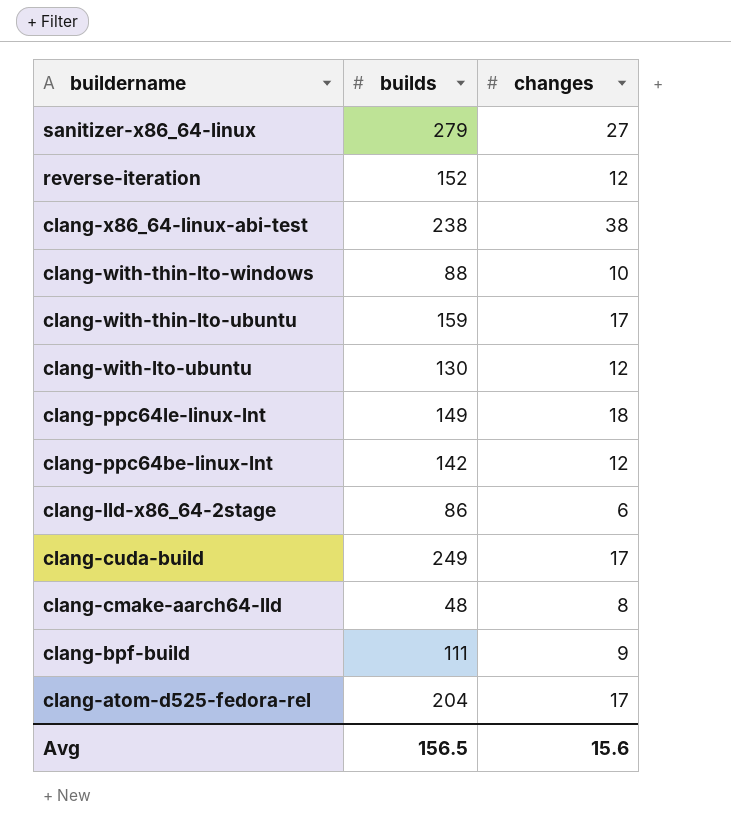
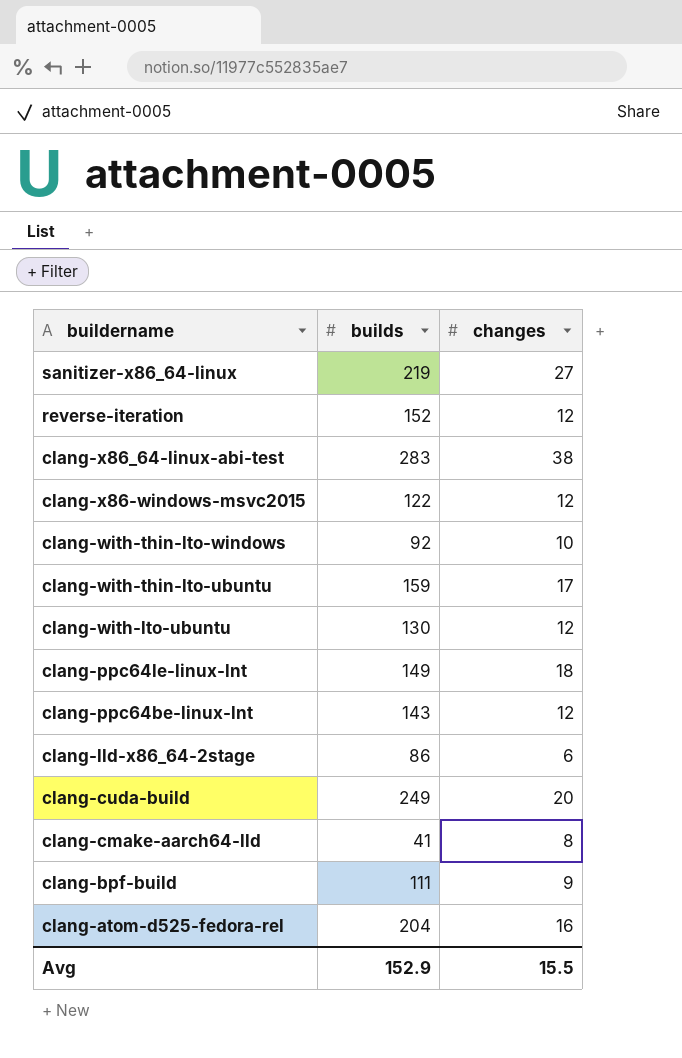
sanitizer-x86_64-linux | builds: 279 -> 219
clang-x86_64-linux-abi-test | builds: 238 -> 283
row clang-x86-windows-msvc2015: none -> 122 | 12
clang-with-thin-lto-windows | builds: 88 -> 92
clang-ppc64be-linux-lnt | builds: 142 -> 143
clang-cuda-build | changes: 17 -> 20
clang-cmake-aarch64-lld | builds: 48 -> 41
clang-atom-d525-fedora-rel | changes: 17 -> 16
Avg | builds: 156.5 -> 152.9
Avg | changes: 15.6 -> 15.5

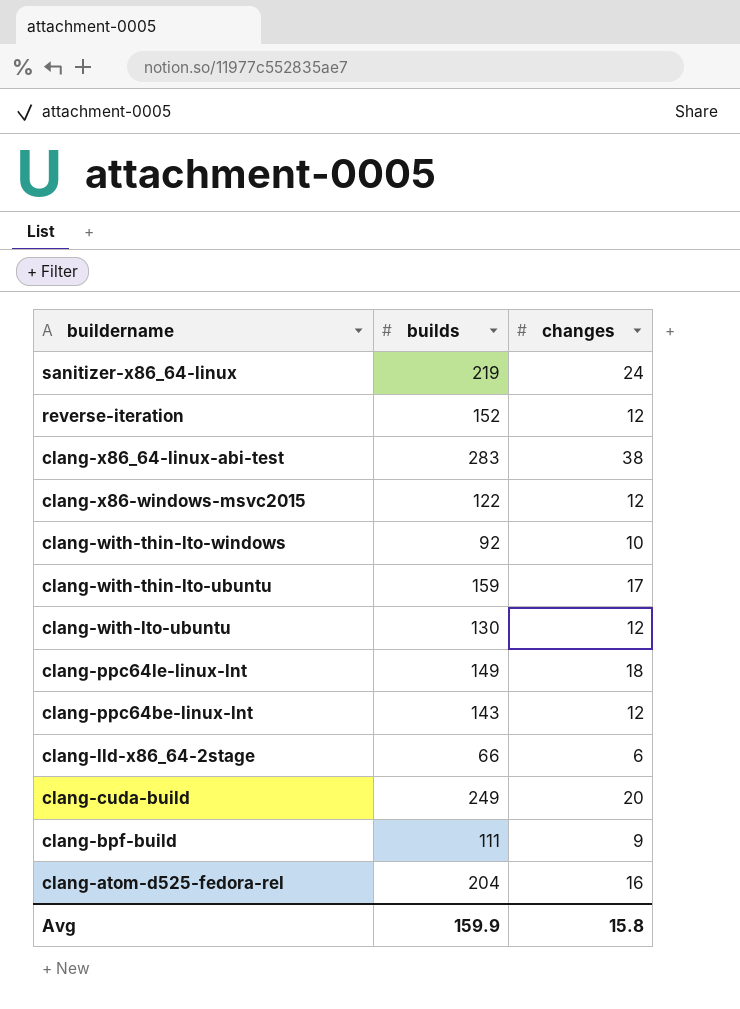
row clang-cmake-aarch64-lld: 41 | 8 -> none
sanitizer-x86_64-linux | changes: 27 -> 24
clang-lld-x86_64-2stage | builds: 86 -> 66
Avg | builds: 152.9 -> 159.9
Avg | changes: 15.5 -> 15.8

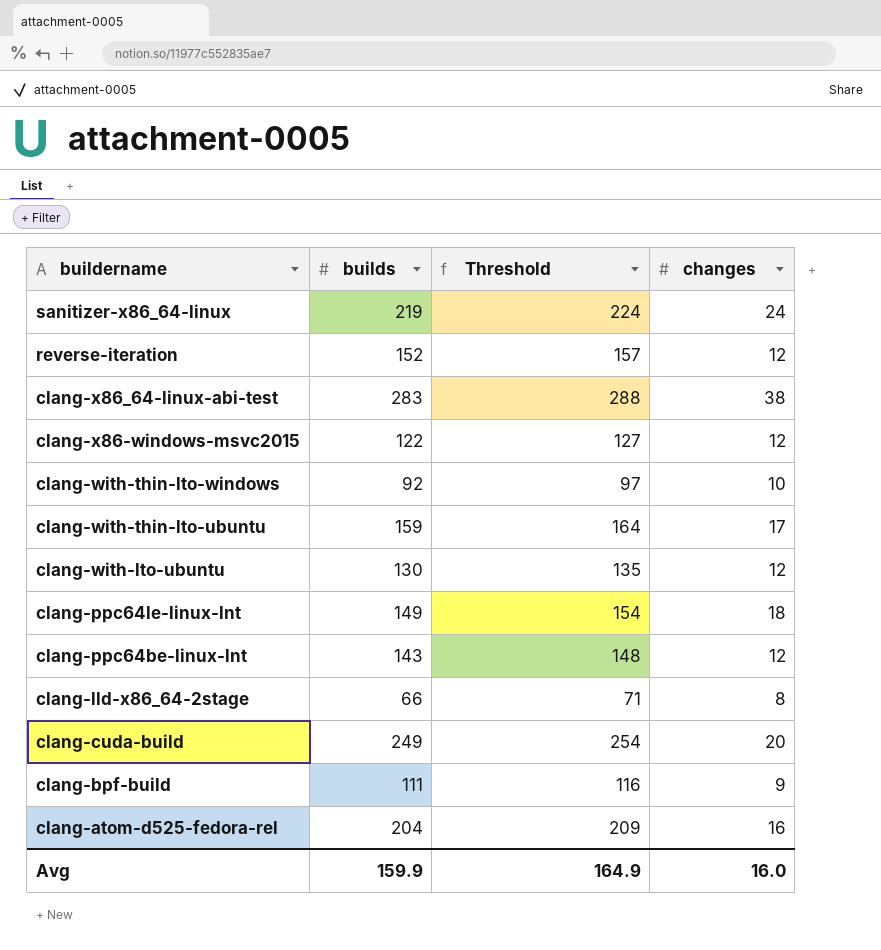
column Threshold | formula: none -> [builds] + 5
clang-lld-x86_64-2stage | changes: 6 -> 8
Avg | changes: 15.8 -> 16.0

